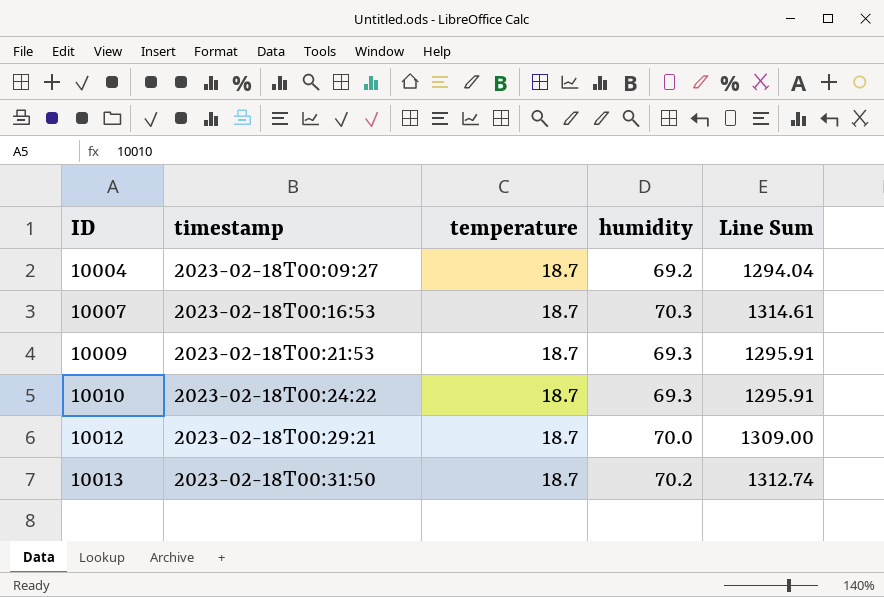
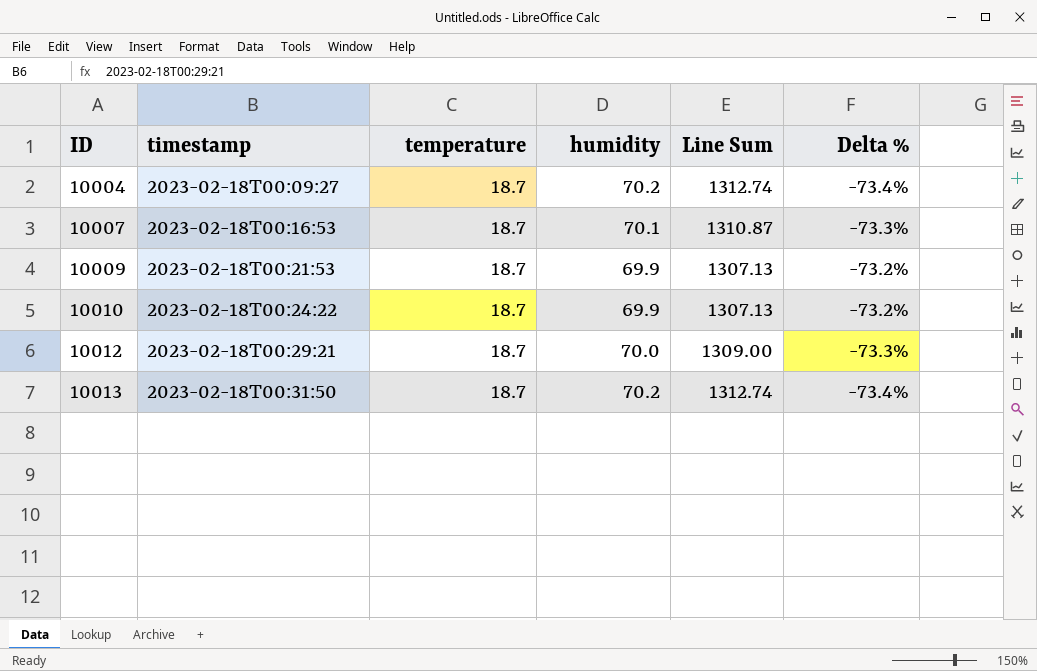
column Delta % | formula: none -> ([temperature] - [humidity]) / [humidity]
10004 | humidity: 69.2 -> 70.2
10004 | Line Sum: 1294.04 -> 1312.74
10007 | humidity: 70.3 -> 70.1
10007 | Line Sum: 1314.61 -> 1310.87
10009 | humidity: 69.3 -> 69.9
10009 | Line Sum: 1295.91 -> 1307.13
10010 | humidity: 69.3 -> 69.9
10010 | Line Sum: 1295.91 -> 1307.13

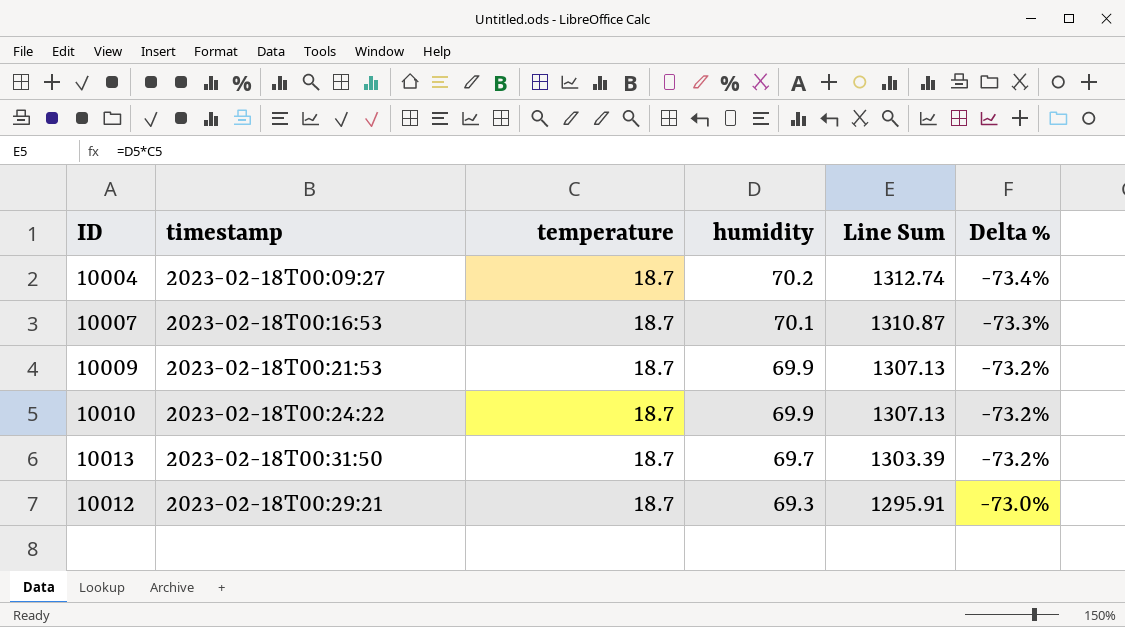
row order: ID ascending -> humidity descending
10013 | humidity: 70.2 -> 69.7
10013 | Line Sum: 1312.74 -> 1303.39
10013 | Delta %: -73.4% -> -73.2%
10012 | humidity: 70.0 -> 69.3
10012 | Line Sum: 1309.00 -> 1295.91
10012 | Delta %: -73.3% -> -73.0%

